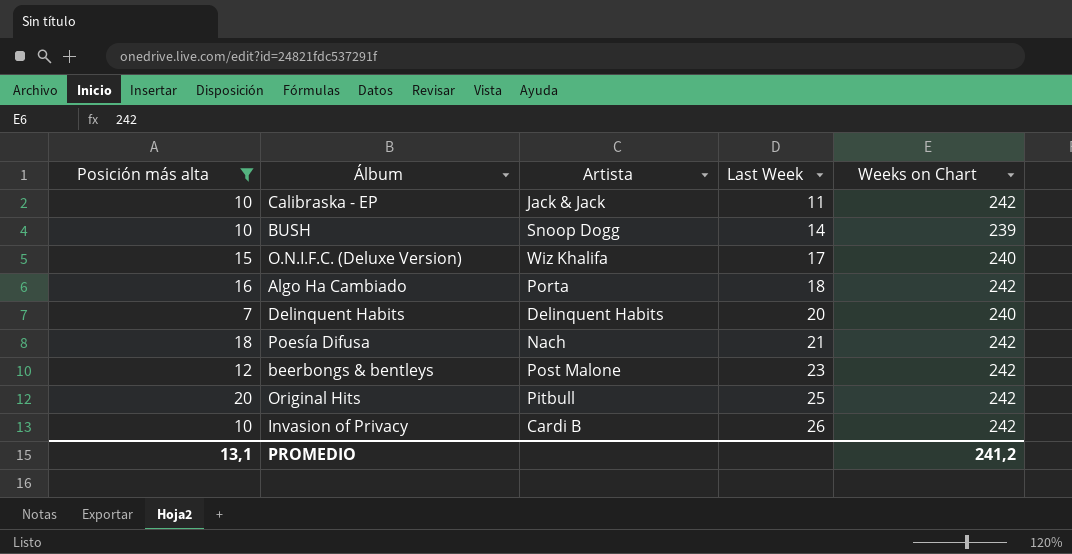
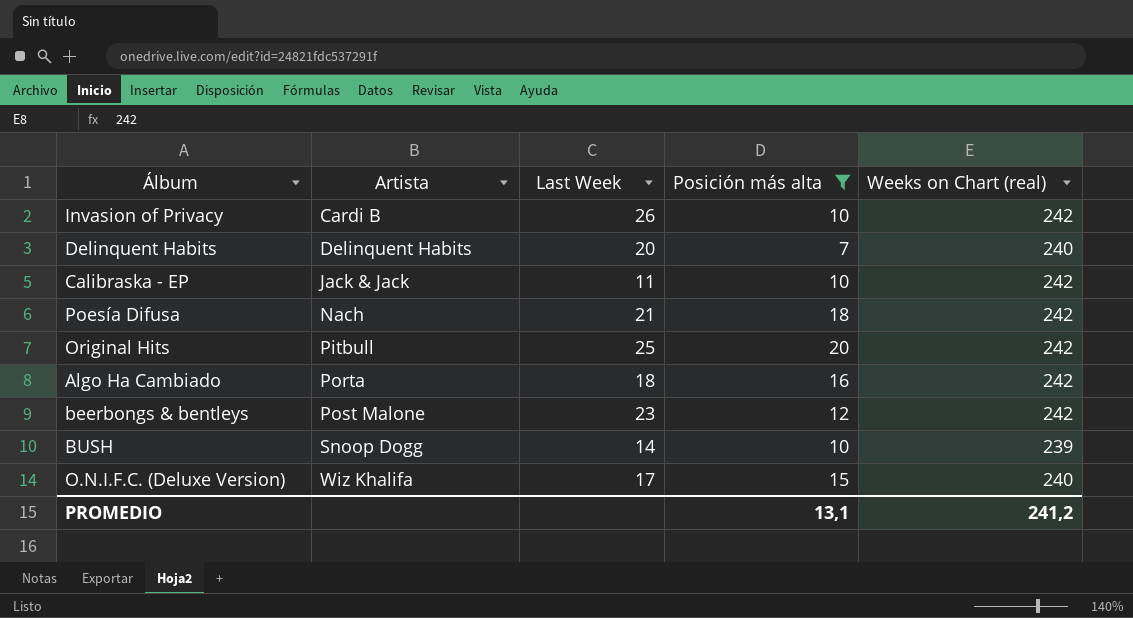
row order: Last Week ascending -> Artista ascending
column Posición más alta | position: 1 -> 4
column name: Weeks on Chart -> Weeks on Chart (real)

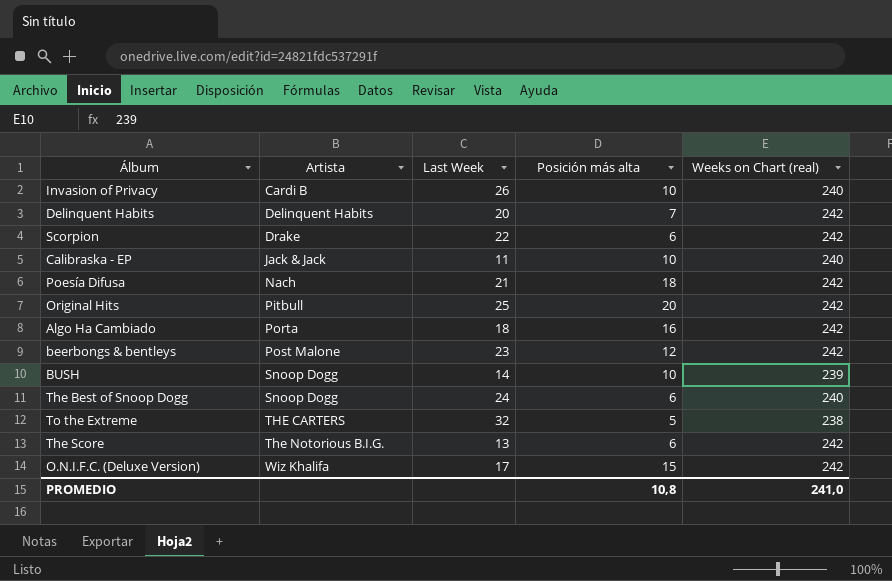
filter: Posición más alta >= 7 -> none
Invasion of Privacy | Weeks on Chart (real): 242 -> 240
Delinquent Habits | Weeks on Chart (real): 240 -> 242
Calibraska - EP | Weeks on Chart (real): 242 -> 240
O.N.I.F.C. (Deluxe Version) | Weeks on Chart (real): 240 -> 242
PROMEDIO | Posición más alta: 13,1 -> 10,8
PROMEDIO | Weeks on Chart (real): 241,2 -> 241,0

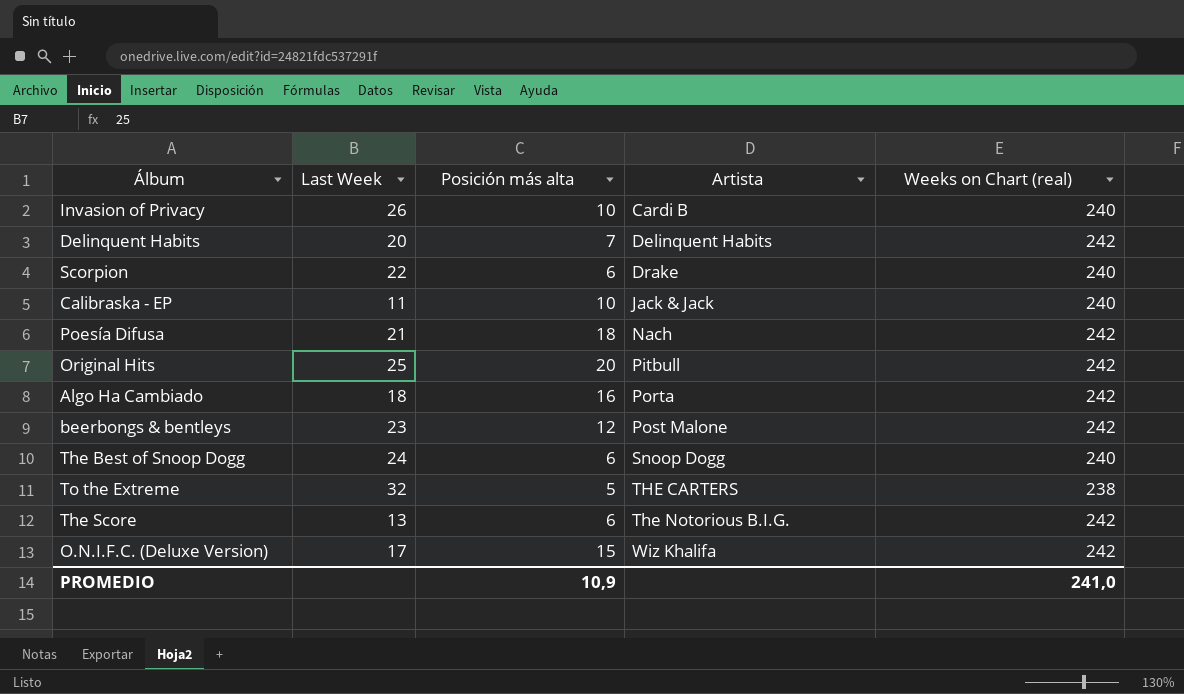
column Artista | position: 2 -> 4
row BUSH: Snoop Dogg | 14 | 10 | 239 -> none
Scorpion | Weeks on Chart (real): 242 -> 240
PROMEDIO | Posición más alta: 10,8 -> 10,9

